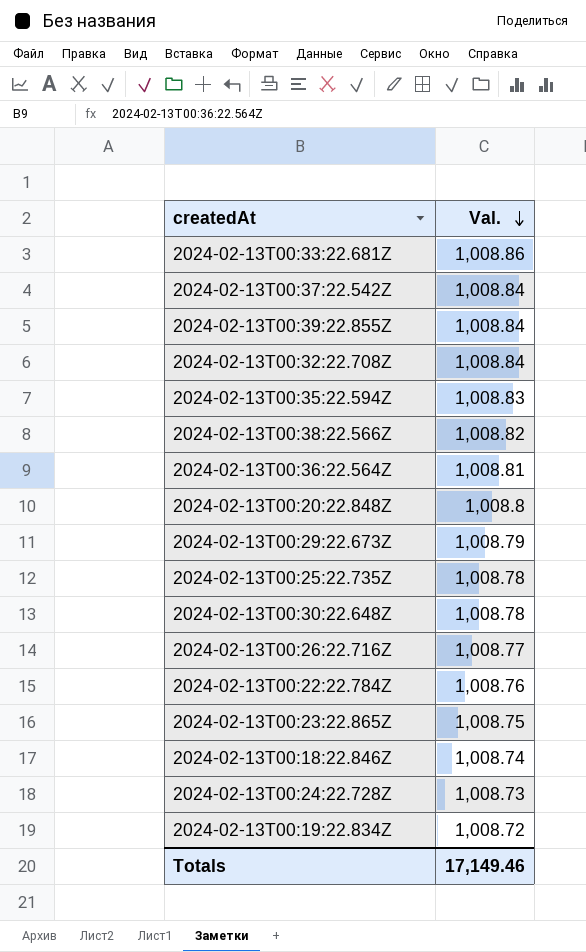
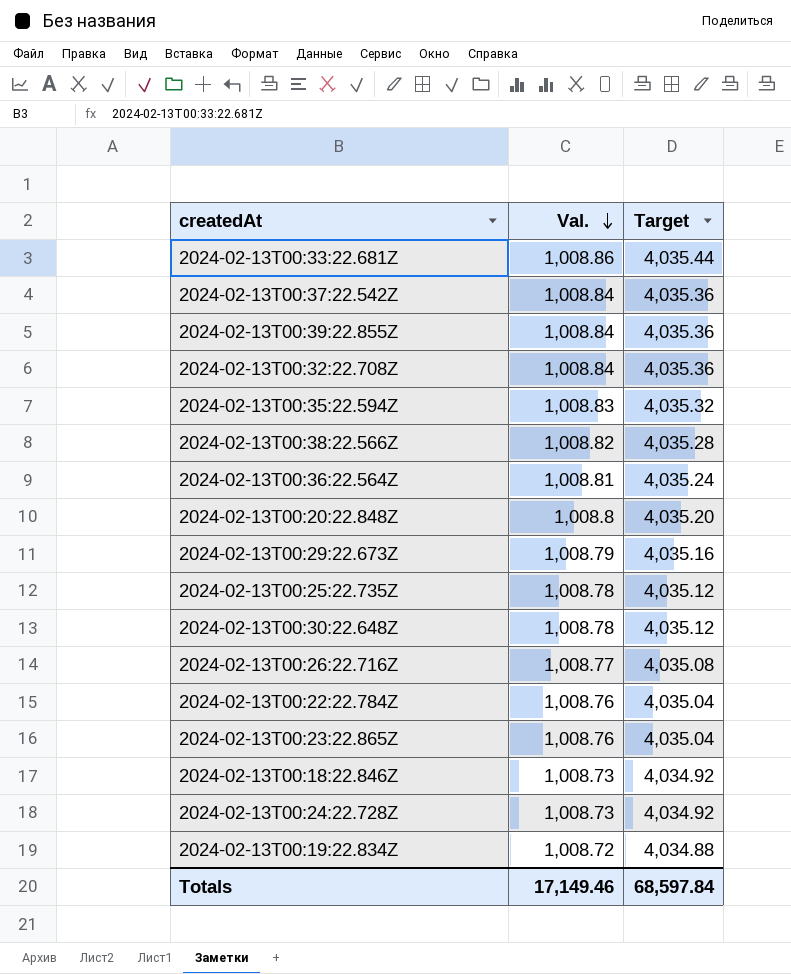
column Target | formula: none -> [Val.] * 4
2024-02-13T00:23:22.865Z | Val.: 1,008.75 -> 1,008.76
2024-02-13T00:18:22.846Z | Val.: 1,008.74 -> 1,008.73

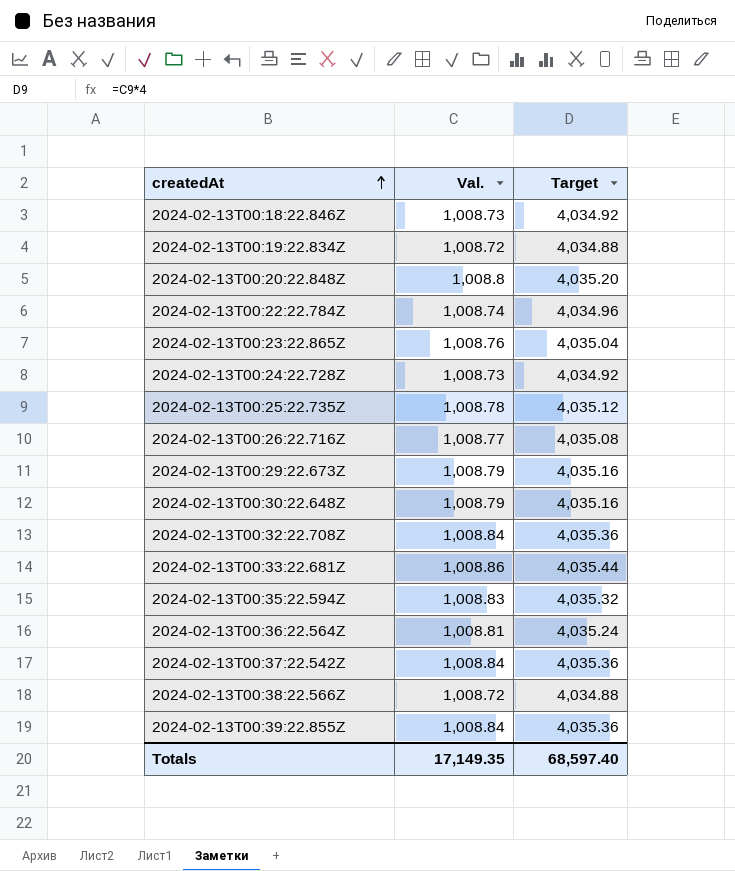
row order: Val. descending -> createdAt ascending
2024-02-13T00:22:22.784Z | Val.: 1,008.76 -> 1,008.74
2024-02-13T00:22:22.784Z | Target: 4,035.04 -> 4,034.96
2024-02-13T00:30:22.648Z | Val.: 1,008.78 -> 1,008.79
2024-02-13T00:30:22.648Z | Target: 4,035.12 -> 4,035.16
2024-02-13T00:38:22.566Z | Val.: 1,008.82 -> 1,008.72
2024-02-13T00:38:22.566Z | Target: 4,035.28 -> 4,034.88
Totals | Val.: 17,149.46 -> 17,149.35
Totals | Target: 68,597.84 -> 68,597.40

